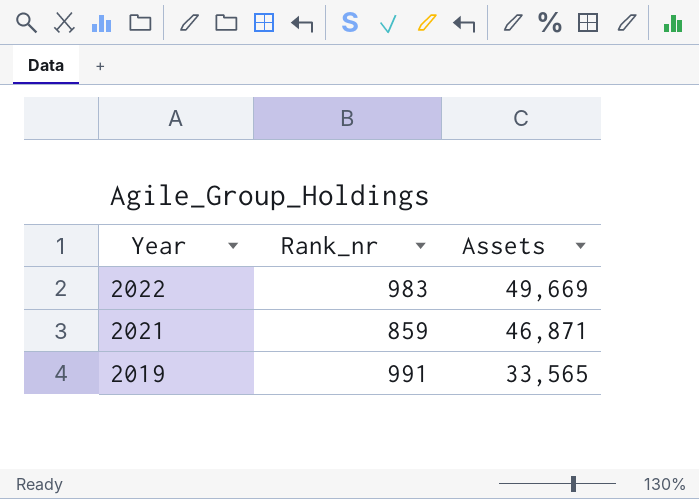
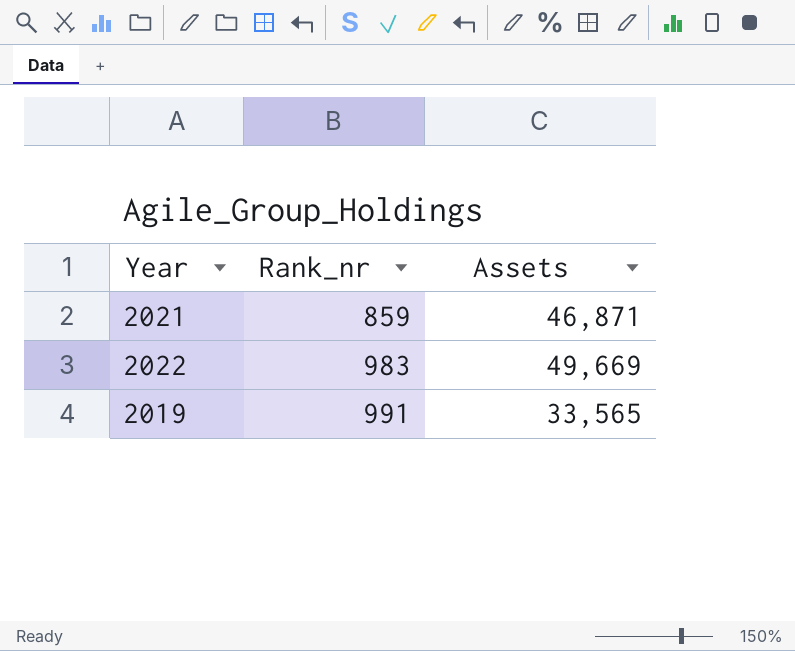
row order: Year descending -> Rank_nr ascending

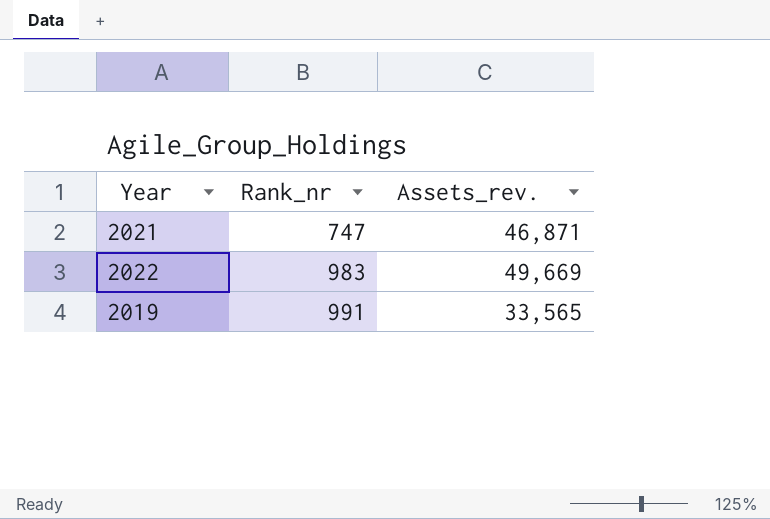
column name: Assets -> Assets_rev.
2021 | Rank_nr: 859 -> 747

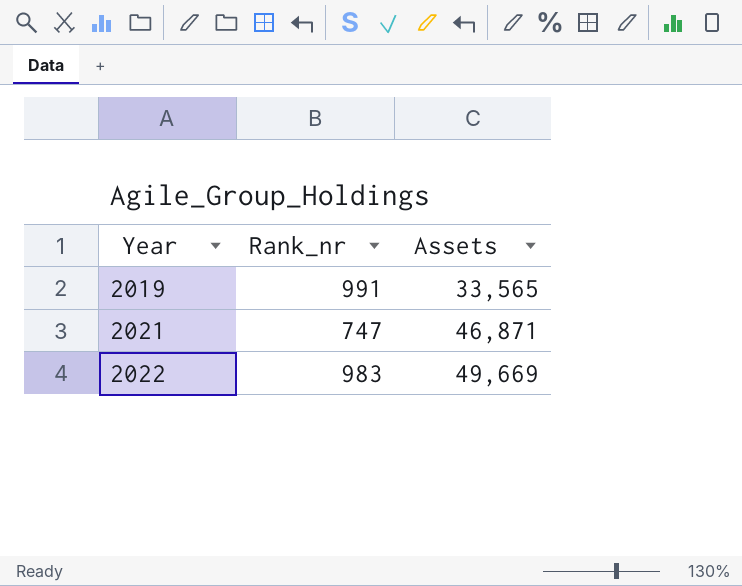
row order: Rank_nr ascending -> Year ascending
column name: Assets_rev. -> Assets

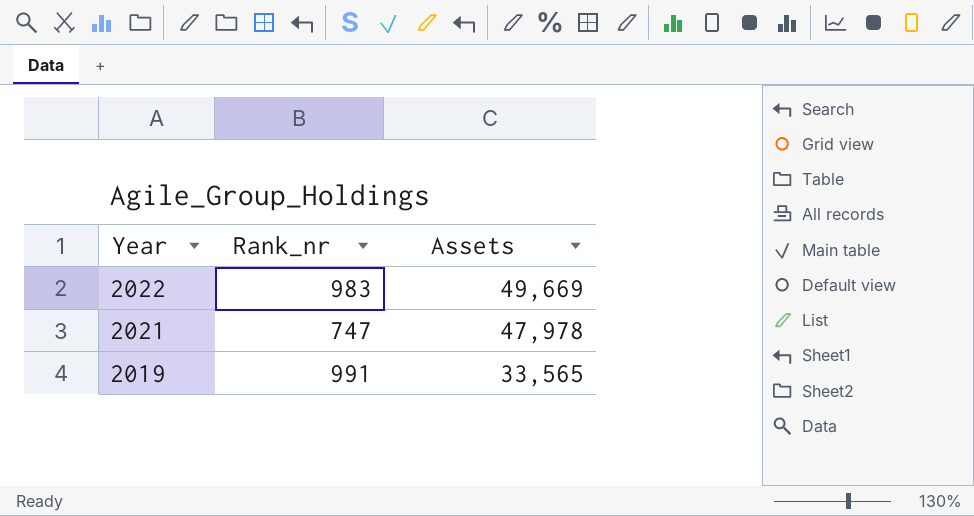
row order: Year ascending -> Year descending
2021 | Assets: 46,871 -> 47,978

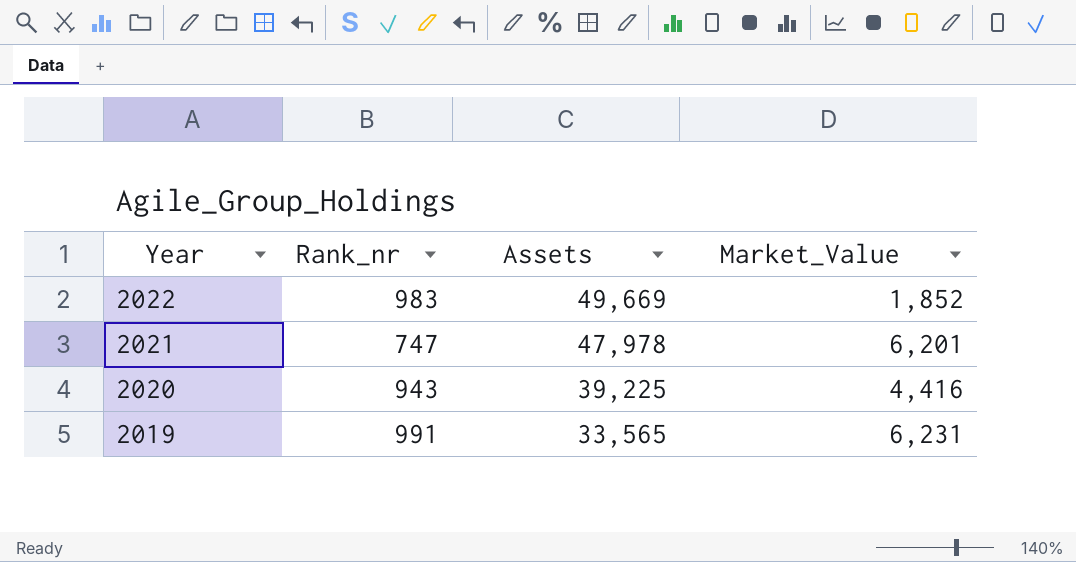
column Market_Value | position: none -> 4
row 2020: none -> 943 | 39,225 | 4,416

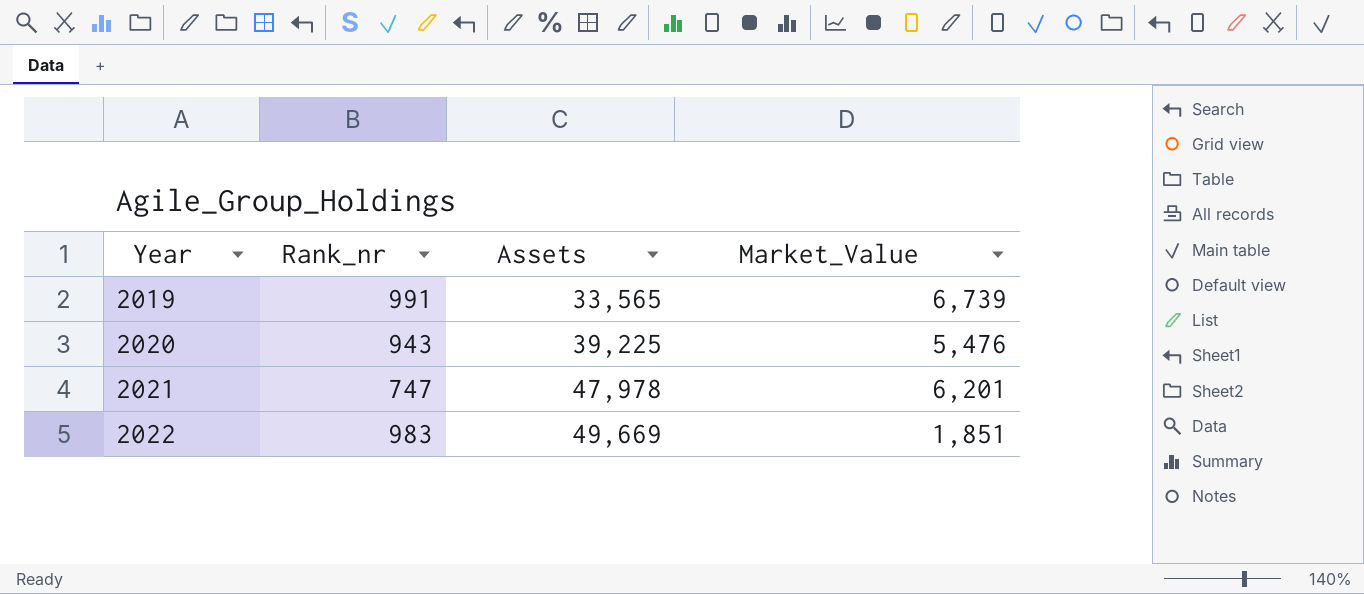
row order: Year descending -> Year ascending
2019 | Market_Value: 6,231 -> 6,739
2020 | Market_Value: 4,416 -> 5,476
2022 | Market_Value: 1,852 -> 1,851

